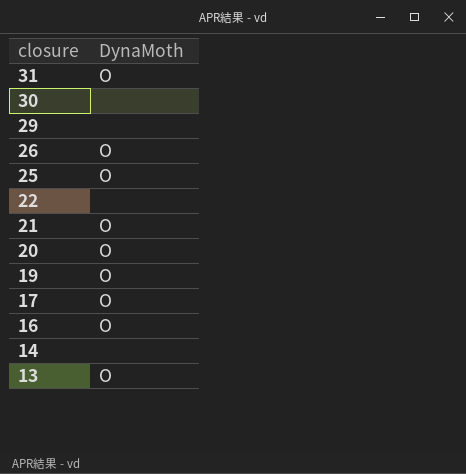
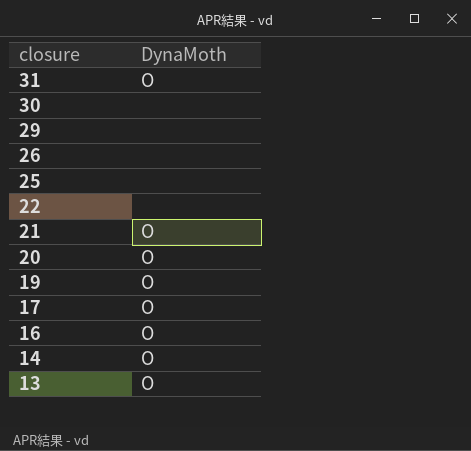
26 | DynaMoth: O -> none
25 | DynaMoth: O -> none
14 | DynaMoth: none -> O

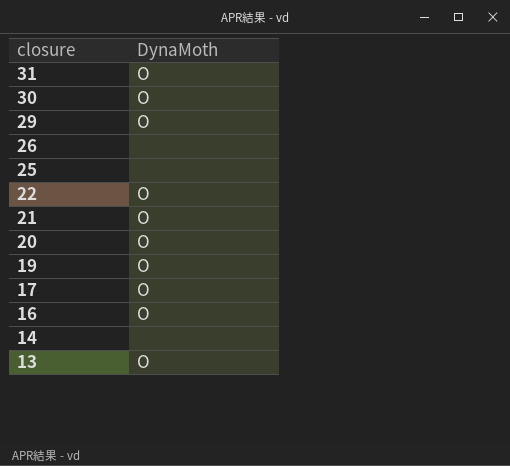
30 | DynaMoth: none -> O
29 | DynaMoth: none -> O
22 | DynaMoth: none -> O
14 | DynaMoth: O -> none

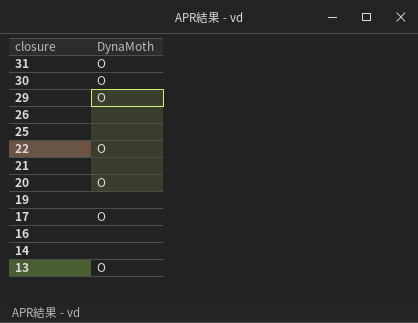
21 | DynaMoth: O -> none
19 | DynaMoth: O -> none
16 | DynaMoth: O -> none

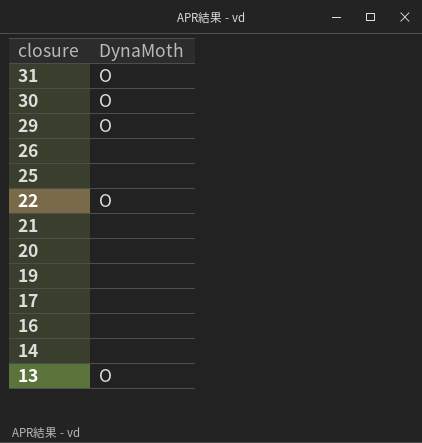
20 | DynaMoth: O -> none
17 | DynaMoth: O -> none

